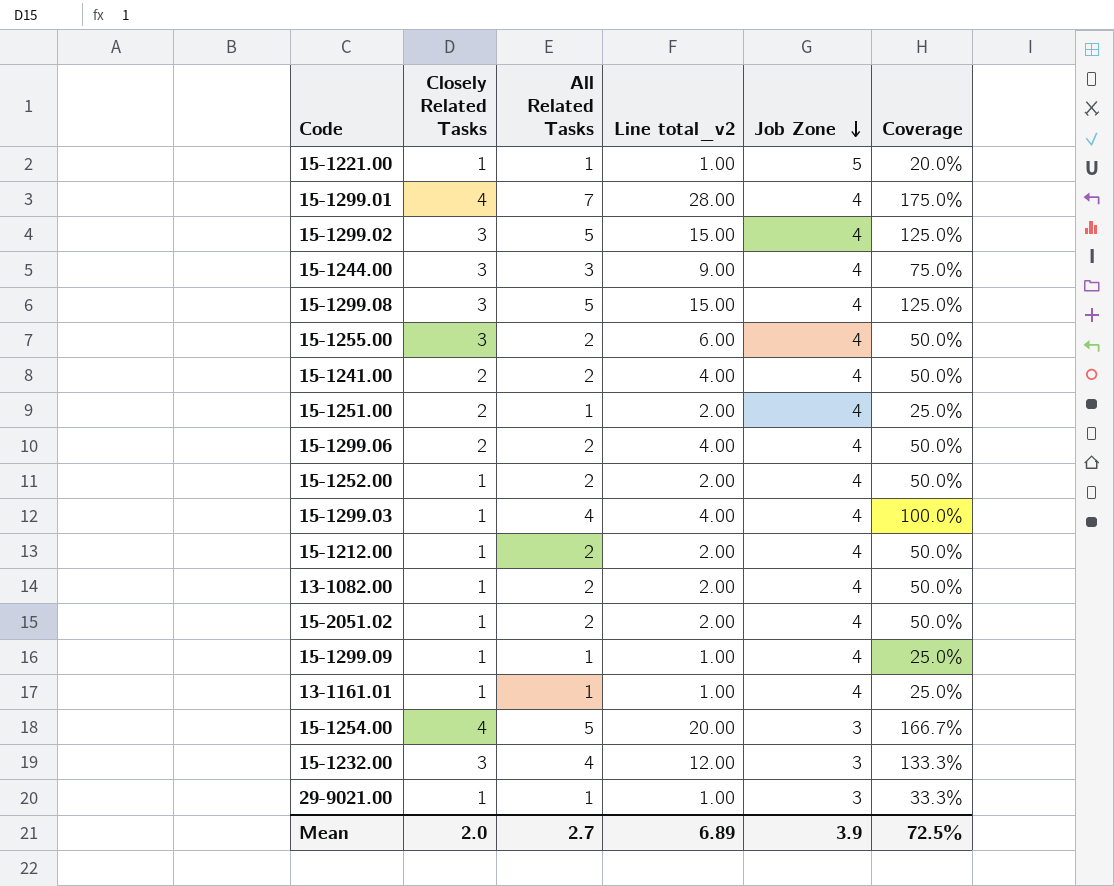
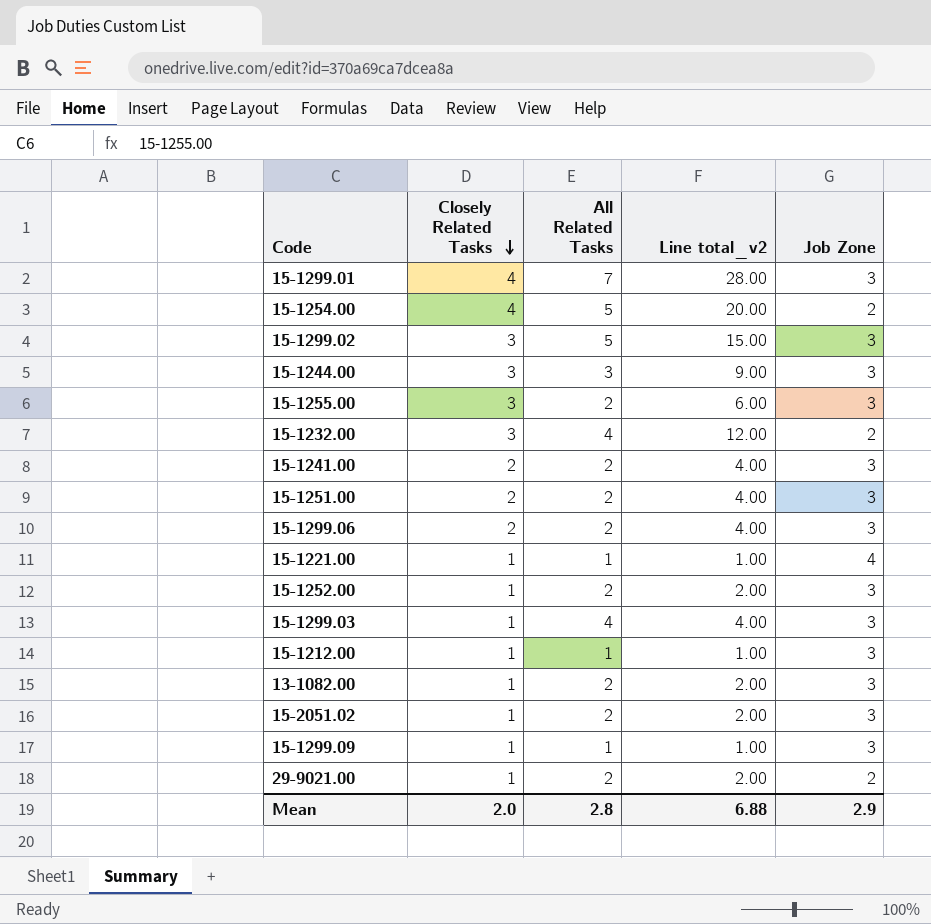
row order: Job Zone descending -> Closely Related Tasks descending
column Coverage | formula: [All Related Tasks] / [Job Zone] -> none
row 15-1299.08: 3 | 5 | 15.00 | 4 | 125.0% -> none
row 13-1161.01: 1 | 1 | 1.00 | 4 | 25.0% -> none
15-1299.01 | Job Zone: 4 -> 3
15-1254.00 | Job Zone: 3 -> 2
15-1299.02 | Job Zone: 4 -> 3
15-1244.00 | Job Zone: 4 -> 3
15-1255.00 | Job Zone: 4 -> 3
15-1232.00 | Job Zone: 3 -> 2
15-1241.00 | Job Zone: 4 -> 3
15-1251.00 | All Related Tasks: 1 -> 2
15-1251.00 | Line total_v2: 2.00 -> 4.00
15-1251.00 | Job Zone: 4 -> 3
15-1299.06 | Job Zone: 4 -> 3
15-1221.00 | Job Zone: 5 -> 4
15-1252.00 | Job Zone: 4 -> 3
15-1299.03 | Job Zone: 4 -> 3
15-1212.00 | All Related Tasks: 2 -> 1
15-1212.00 | Line total_v2: 2.00 -> 1.00
15-1212.00 | Job Zone: 4 -> 3
13-1082.00 | Job Zone: 4 -> 3
15-2051.02 | Job Zone: 4 -> 3
15-1299.09 | Job Zone: 4 -> 3
29-9021.00 | All Related Tasks: 1 -> 2
29-9021.00 | Line total_v2: 1.00 -> 2.00
29-9021.00 | Job Zone: 3 -> 2
Mean | All Related Tasks: 2.7 -> 2.8
Mean | Line total_v2: 6.89 -> 6.88
Mean | Job Zone: 3.9 -> 2.9

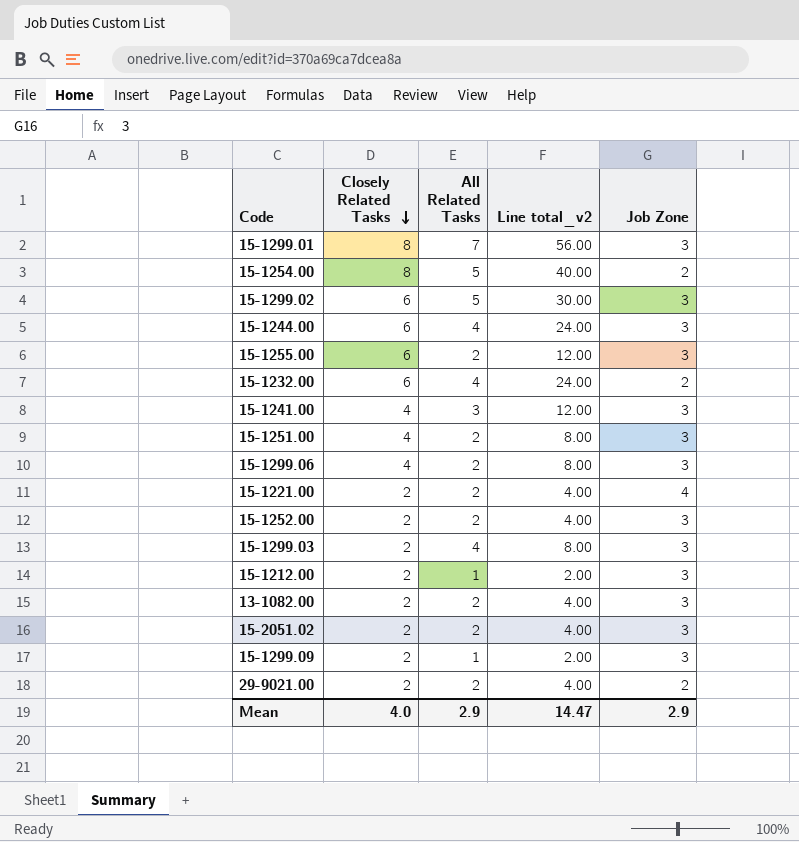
15-1299.01 | Closely Related Tasks: 4 -> 8
15-1299.01 | Line total_v2: 28.00 -> 56.00
15-1254.00 | Closely Related Tasks: 4 -> 8
15-1254.00 | Line total_v2: 20.00 -> 40.00
15-1299.02 | Closely Related Tasks: 3 -> 6
15-1299.02 | Line total_v2: 15.00 -> 30.00
15-1244.00 | Closely Related Tasks: 3 -> 6
15-1244.00 | All Related Tasks: 3 -> 4
15-1244.00 | Line total_v2: 9.00 -> 24.00
15-1255.00 | Closely Related Tasks: 3 -> 6
15-1255.00 | Line total_v2: 6.00 -> 12.00
15-1232.00 | Closely Related Tasks: 3 -> 6
15-1232.00 | Line total_v2: 12.00 -> 24.00
15-1241.00 | Closely Related Tasks: 2 -> 4
15-1241.00 | All Related Tasks: 2 -> 3
15-1241.00 | Line total_v2: 4.00 -> 12.00
15-1251.00 | Closely Related Tasks: 2 -> 4
15-1251.00 | Line total_v2: 4.00 -> 8.00
15-1299.06 | Closely Related Tasks: 2 -> 4
15-1299.06 | Line total_v2: 4.00 -> 8.00
15-1221.00 | Closely Related Tasks: 1 -> 2
15-1221.00 | All Related Tasks: 1 -> 2
15-1221.00 | Line total_v2: 1.00 -> 4.00
15-1252.00 | Closely Related Tasks: 1 -> 2
15-1252.00 | Line total_v2: 2.00 -> 4.00
15-1299.03 | Closely Related Tasks: 1 -> 2
15-1299.03 | Line total_v2: 4.00 -> 8.00
15-1212.00 | Closely Related Tasks: 1 -> 2
15-1212.00 | Line total_v2: 1.00 -> 2.00
13-1082.00 | Closely Related Tasks: 1 -> 2
13-1082.00 | Line total_v2: 2.00 -> 4.00
15-2051.02 | Closely Related Tasks: 1 -> 2
15-2051.02 | Line total_v2: 2.00 -> 4.00
15-1299.09 | Closely Related Tasks: 1 -> 2
15-1299.09 | Line total_v2: 1.00 -> 2.00
29-9021.00 | Closely Related Tasks: 1 -> 2
29-9021.00 | Line total_v2: 2.00 -> 4.00
Mean | Closely Related Tasks: 2.0 -> 4.0
Mean | All Related Tasks: 2.8 -> 2.9
Mean | Line total_v2: 6.88 -> 14.47

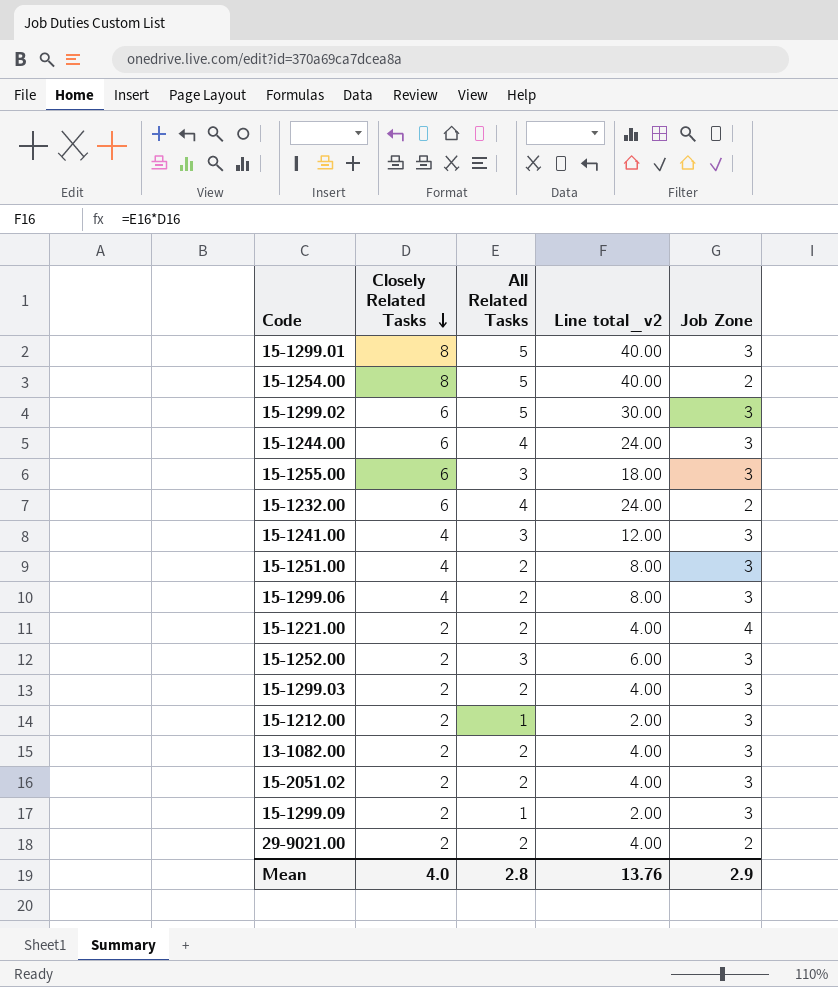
15-1299.01 | All Related Tasks: 7 -> 5
15-1299.01 | Line total_v2: 56.00 -> 40.00
15-1255.00 | All Related Tasks: 2 -> 3
15-1255.00 | Line total_v2: 12.00 -> 18.00
15-1252.00 | All Related Tasks: 2 -> 3
15-1252.00 | Line total_v2: 4.00 -> 6.00
15-1299.03 | All Related Tasks: 4 -> 2
15-1299.03 | Line total_v2: 8.00 -> 4.00
Mean | All Related Tasks: 2.9 -> 2.8
Mean | Line total_v2: 14.47 -> 13.76

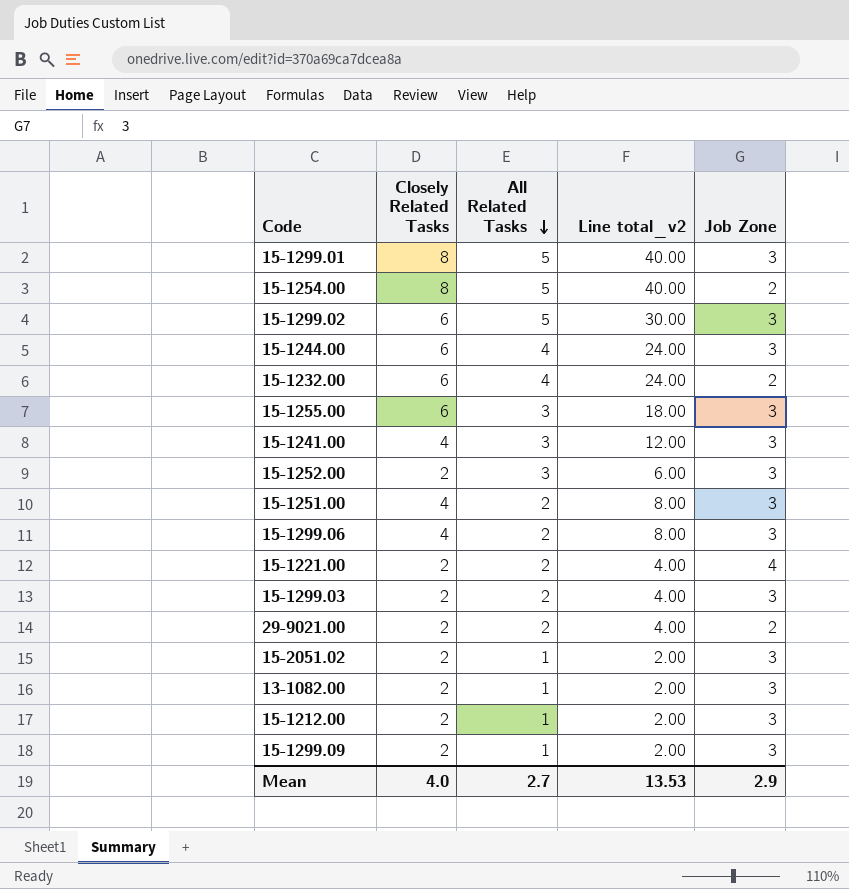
row order: Closely Related Tasks descending -> All Related Tasks descending
15-2051.02 | All Related Tasks: 2 -> 1
15-2051.02 | Line total_v2: 4.00 -> 2.00
13-1082.00 | All Related Tasks: 2 -> 1
13-1082.00 | Line total_v2: 4.00 -> 2.00
Mean | All Related Tasks: 2.8 -> 2.7
Mean | Line total_v2: 13.76 -> 13.53

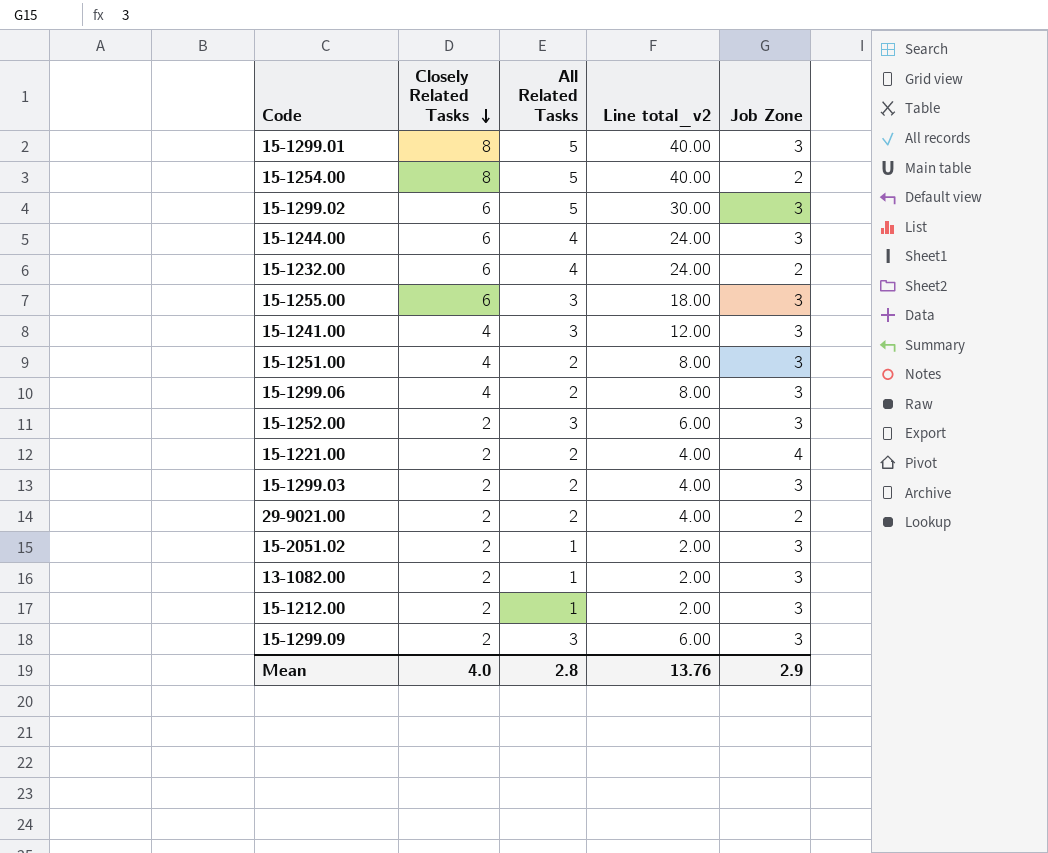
row order: All Related Tasks descending -> Closely Related Tasks descending
15-1299.09 | All Related Tasks: 1 -> 3
15-1299.09 | Line total_v2: 2.00 -> 6.00
Mean | All Related Tasks: 2.7 -> 2.8
Mean | Line total_v2: 13.53 -> 13.76

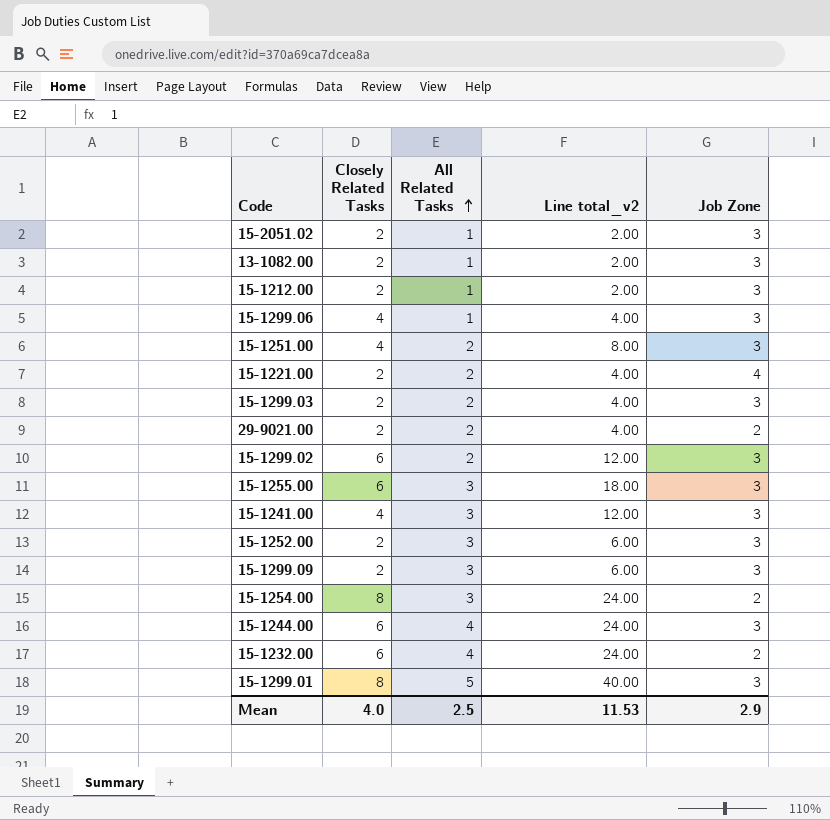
row order: Closely Related Tasks descending -> All Related Tasks ascending
15-1299.06 | All Related Tasks: 2 -> 1
15-1299.06 | Line total_v2: 8.00 -> 4.00
15-1299.02 | All Related Tasks: 5 -> 2
15-1299.02 | Line total_v2: 30.00 -> 12.00
15-1254.00 | All Related Tasks: 5 -> 3
15-1254.00 | Line total_v2: 40.00 -> 24.00
Mean | All Related Tasks: 2.8 -> 2.5
Mean | Line total_v2: 13.76 -> 11.53

